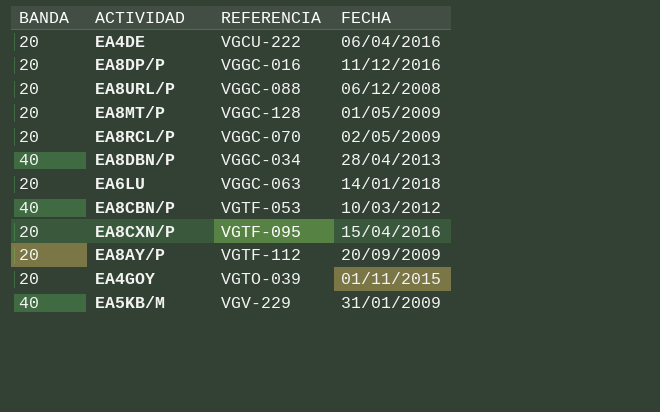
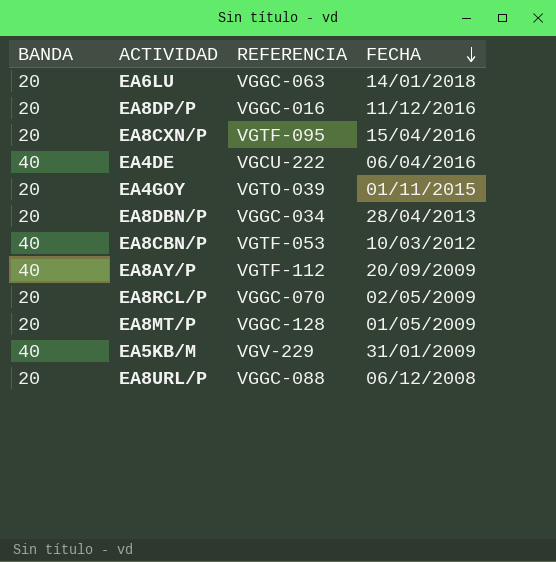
row order: none -> FECHA descending
EA4DE | BANDA: 20 -> 40
EA8DBN/P | BANDA: 40 -> 20
EA8AY/P | BANDA: 20 -> 40

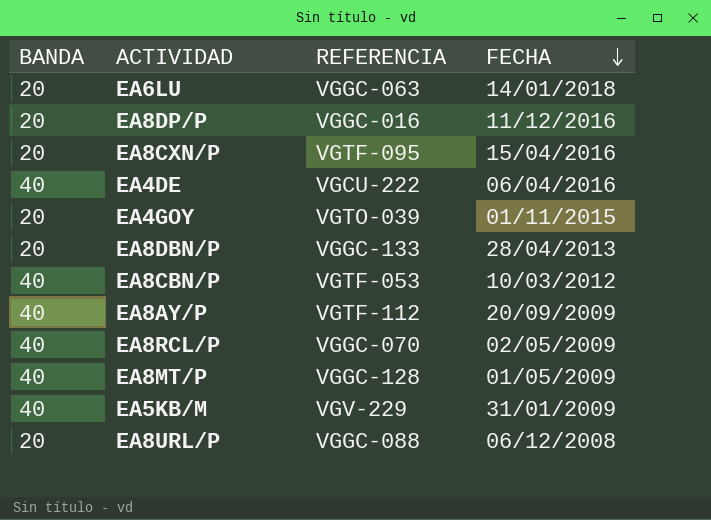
EA8DBN/P | REFERENCIA: VGGC-034 -> VGGC-133
EA8RCL/P | BANDA: 20 -> 40
EA8MT/P | BANDA: 20 -> 40

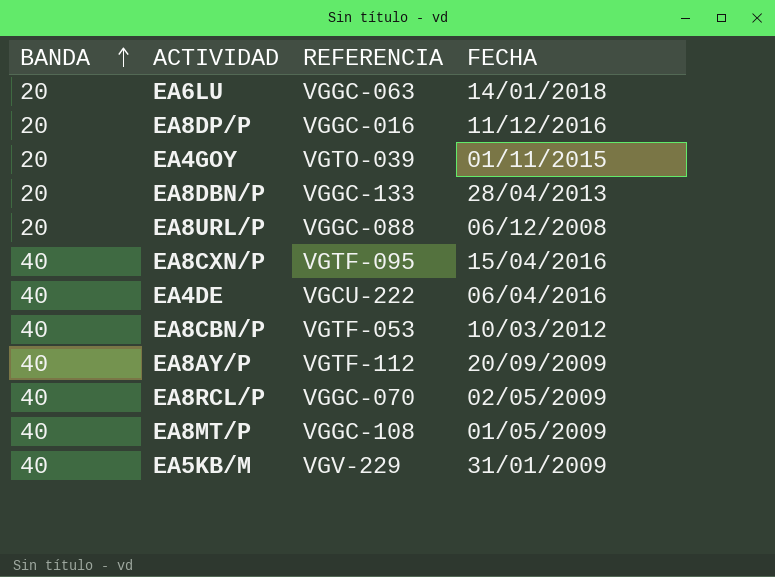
row order: FECHA descending -> BANDA ascending
EA8CXN/P | BANDA: 20 -> 40
EA8MT/P | REFERENCIA: VGGC-128 -> VGGC-108

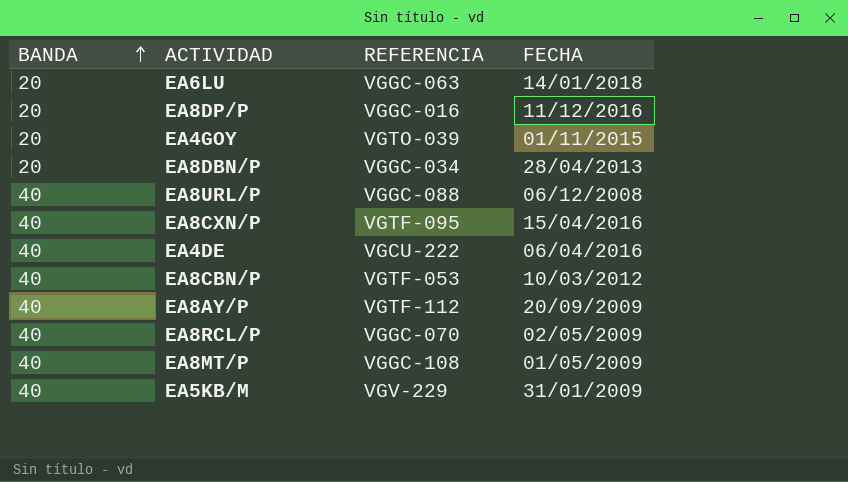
EA8DBN/P | REFERENCIA: VGGC-133 -> VGGC-034
EA8URL/P | BANDA: 20 -> 40

